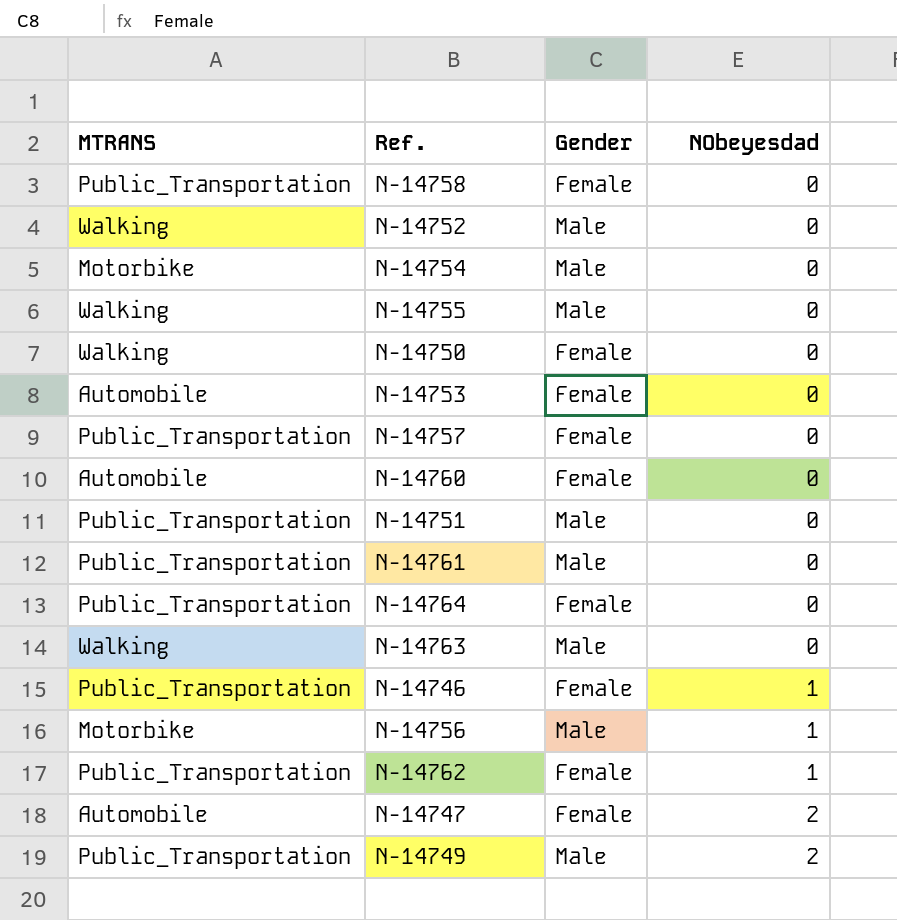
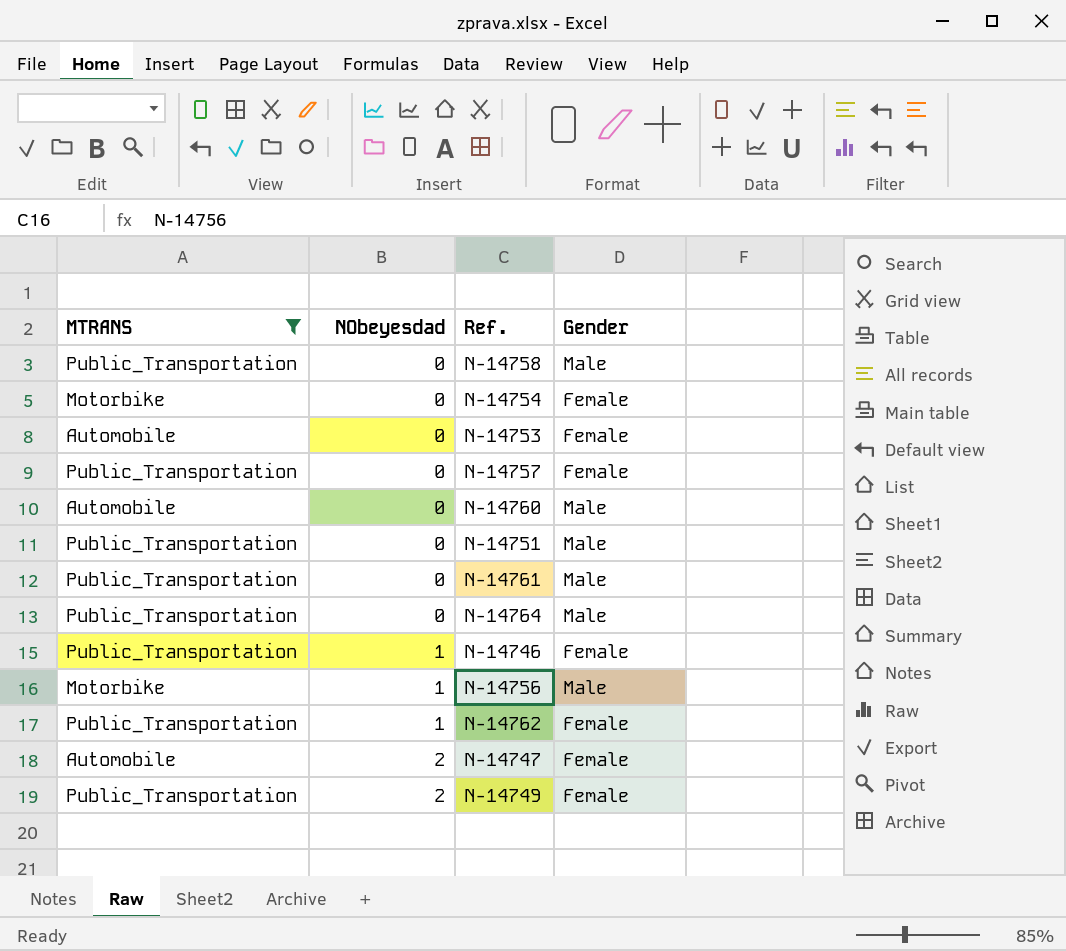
filter: none -> MTRANS != Walking
column NObeyesdad | position: 4 -> 2
N-14758 | Gender: Female -> Male
N-14754 | Gender: Male -> Female
N-14760 | Gender: Female -> Male
N-14764 | Gender: Female -> Male
N-14749 | Gender: Male -> Female

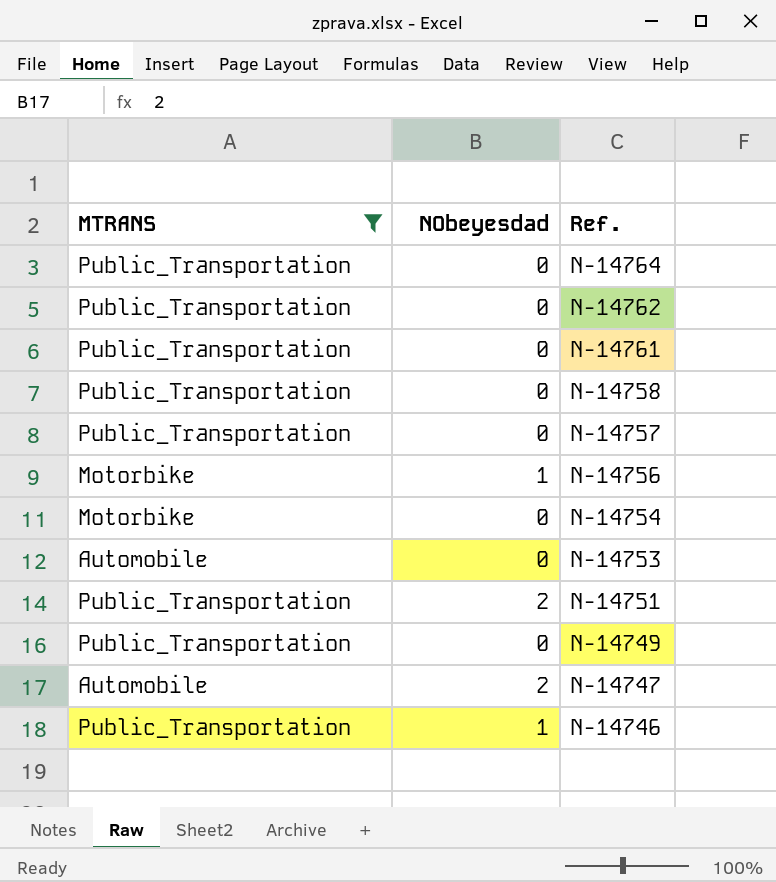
row order: NObeyesdad ascending -> Ref. descending
column Gender | position: 4 -> none
row N-14760: Automobile | 0 | Male -> none
N-14762 | NObeyesdad: 1 -> 0
N-14751 | NObeyesdad: 0 -> 2
N-14749 | NObeyesdad: 2 -> 0

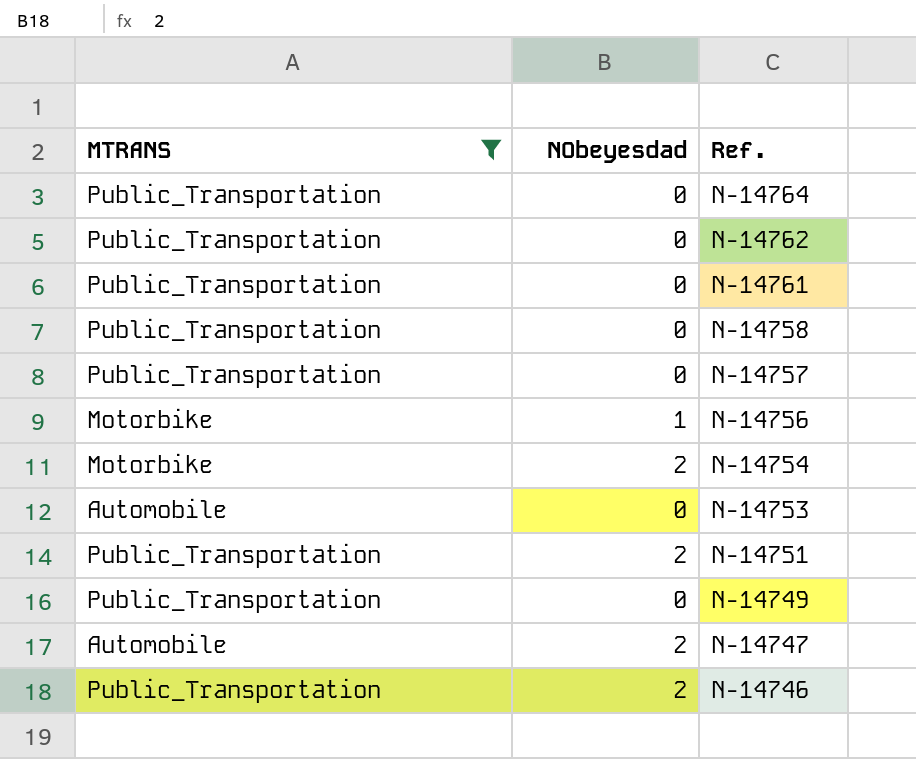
N-14754 | NObeyesdad: 0 -> 2
N-14746 | NObeyesdad: 1 -> 2

